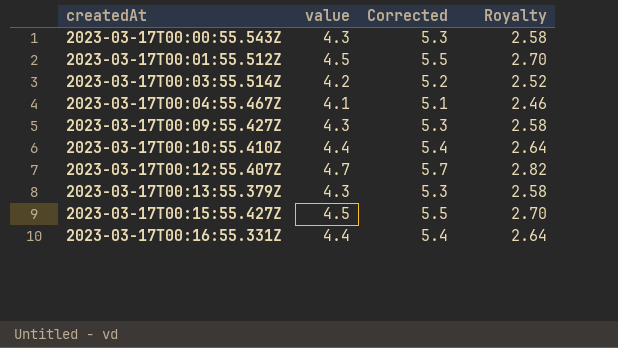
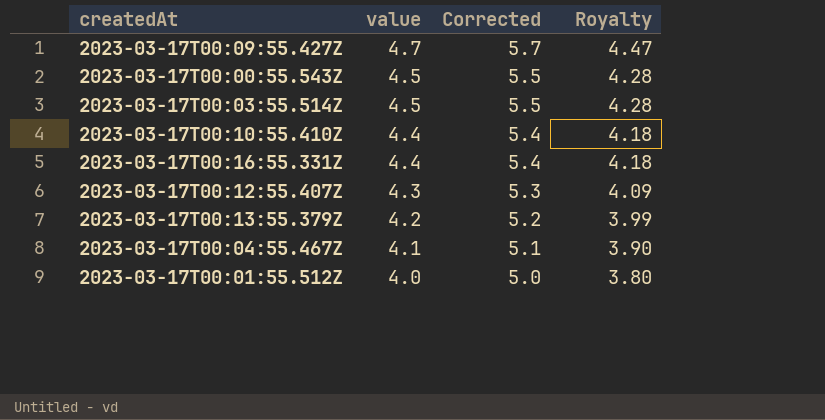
row order: createdAt ascending -> value descending
column Royalty | formula: [value] * 0.6 -> [value] * 0.95
row 2023-03-17T00:15:55.427Z: 4.5 | 5.5 | 2.70 -> none
2023-03-17T00:09:55.427Z | value: 4.3 -> 4.7
2023-03-17T00:09:55.427Z | Corrected: 5.3 -> 5.7
2023-03-17T00:00:55.543Z | value: 4.3 -> 4.5
2023-03-17T00:00:55.543Z | Corrected: 5.3 -> 5.5
2023-03-17T00:03:55.514Z | value: 4.2 -> 4.5
2023-03-17T00:03:55.514Z | Corrected: 5.2 -> 5.5
2023-03-17T00:12:55.407Z | value: 4.7 -> 4.3
2023-03-17T00:12:55.407Z | Corrected: 5.7 -> 5.3
2023-03-17T00:13:55.379Z | value: 4.3 -> 4.2
2023-03-17T00:13:55.379Z | Corrected: 5.3 -> 5.2
2023-03-17T00:01:55.512Z | value: 4.5 -> 4.0
2023-03-17T00:01:55.512Z | Corrected: 5.5 -> 5.0

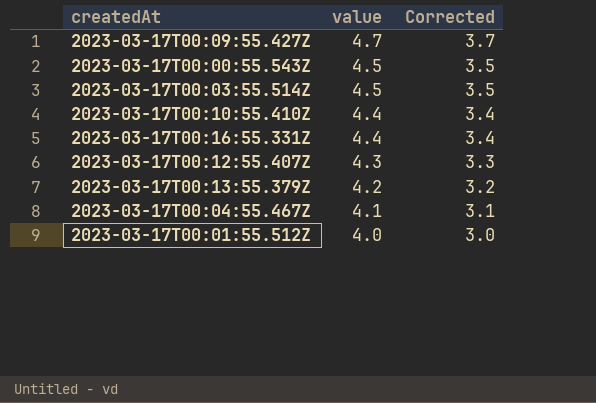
column Royalty | formula: [value] * 0.95 -> none
column Corrected | formula: [value] + 1 -> [value] - 1

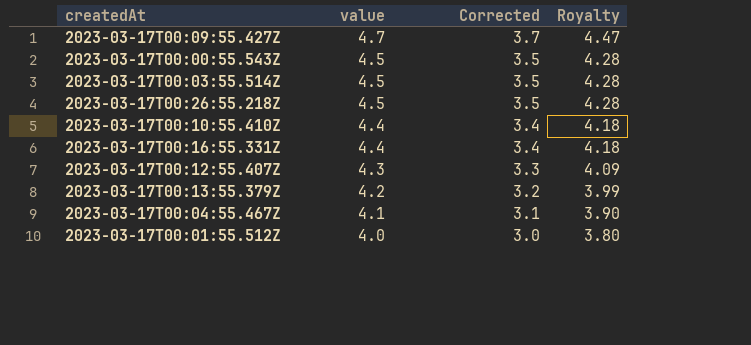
column Royalty | formula: none -> [value] * 0.95
row 2023-03-17T00:26:55.218Z: none -> 4.5 | 3.5 | 4.28

